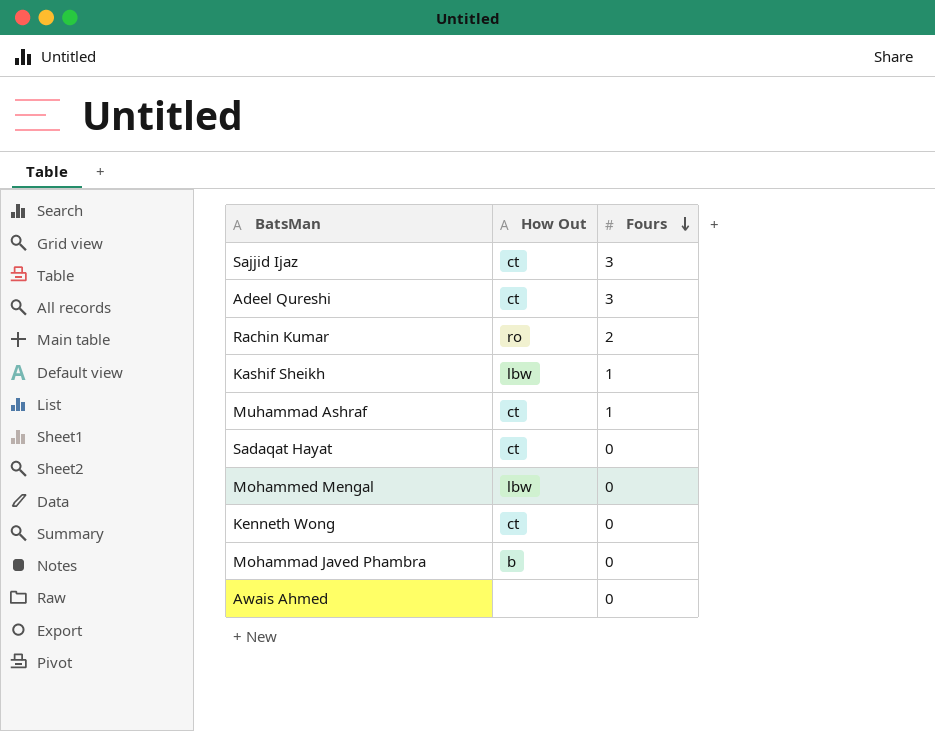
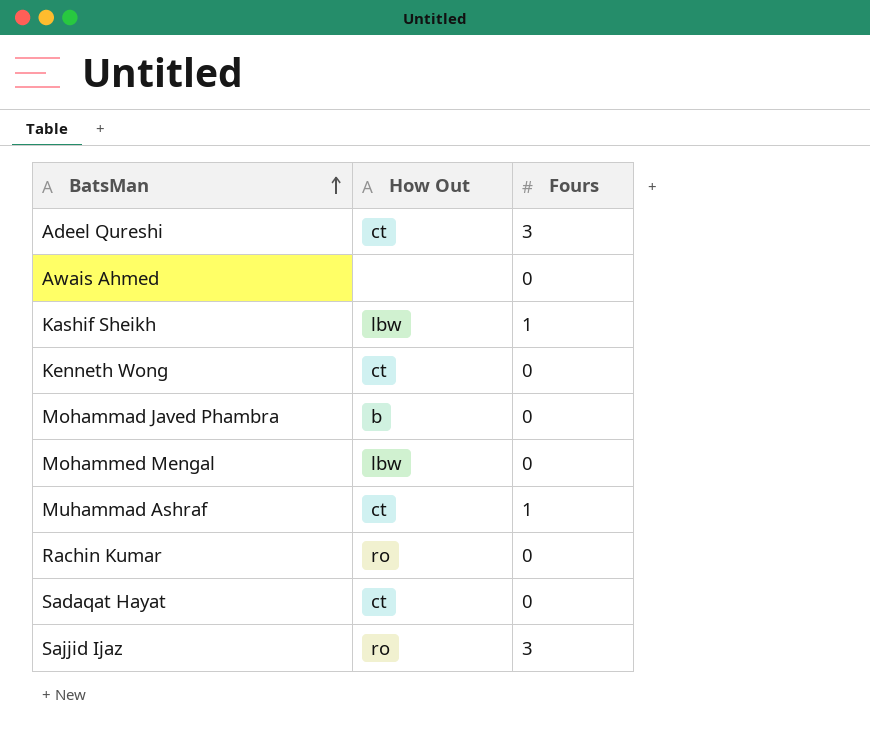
row order: Fours descending -> BatsMan ascending
Rachin Kumar | Fours: 2 -> 0
Sajjid Ijaz | How Out: ct -> ro

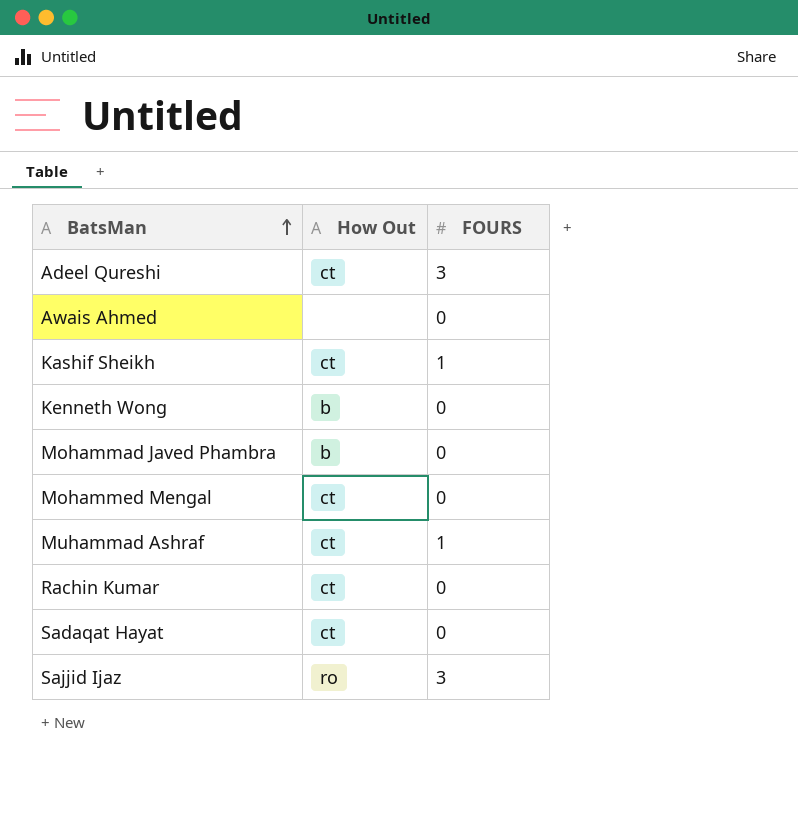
column name: Fours -> FOURS
Kashif Sheikh | How Out: lbw -> ct
Kenneth Wong | How Out: ct -> b
Mohammed Mengal | How Out: lbw -> ct
Rachin Kumar | How Out: ro -> ct

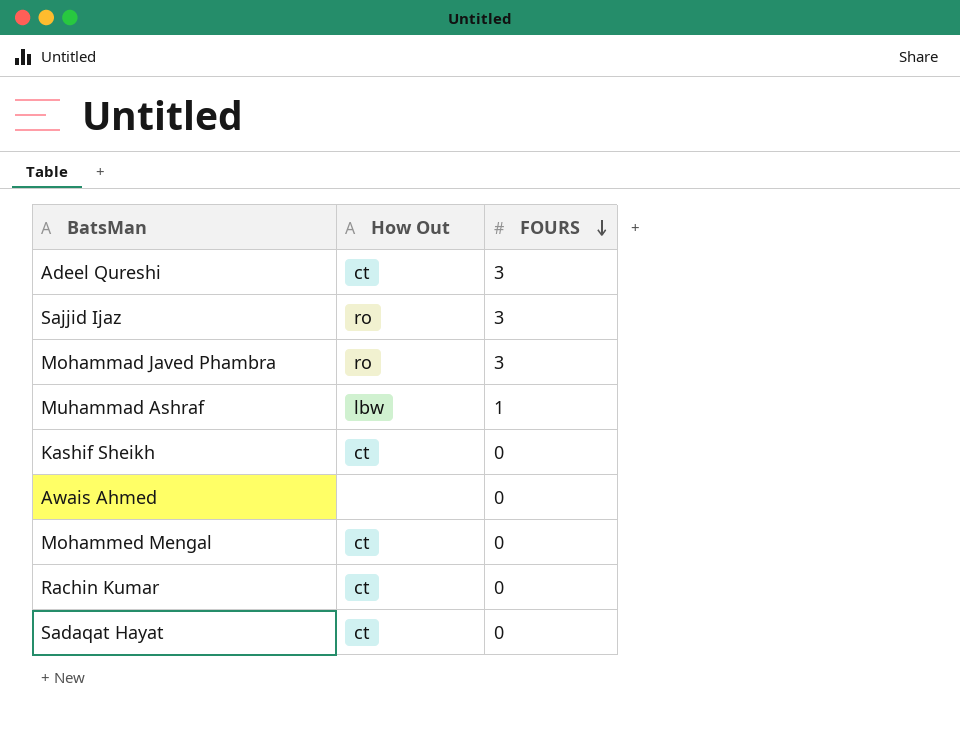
row order: BatsMan ascending -> FOURS descending
row Kenneth Wong: b | 0 -> none
Mohammad Javed Phambra | How Out: b -> ro
Mohammad Javed Phambra | FOURS: 0 -> 3
Muhammad Ashraf | How Out: ct -> lbw
Kashif Sheikh | FOURS: 1 -> 0

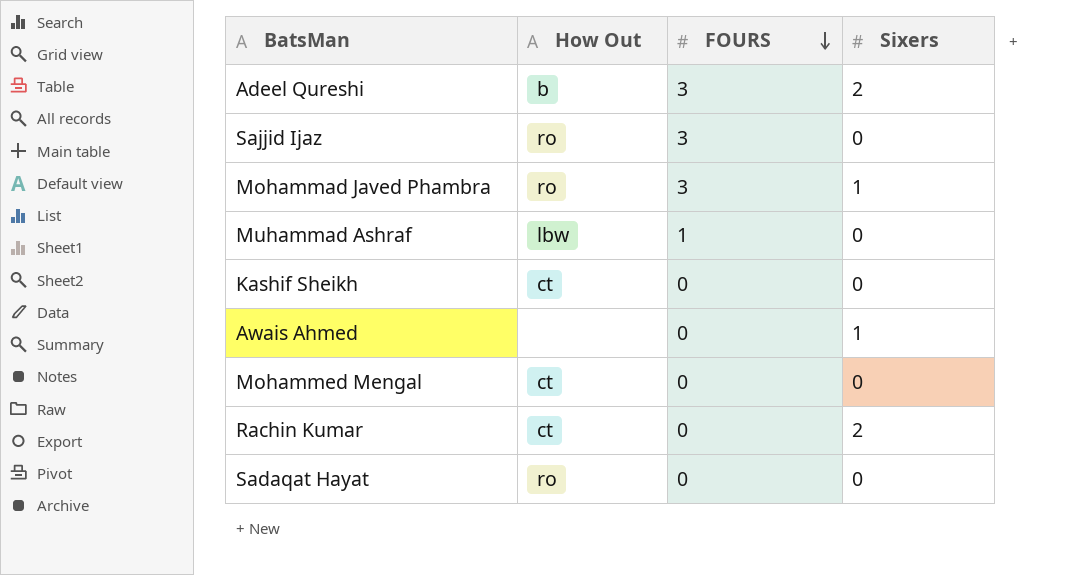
column Sixers | position: none -> 4
Adeel Qureshi | How Out: ct -> b
Sadaqat Hayat | How Out: ct -> ro

